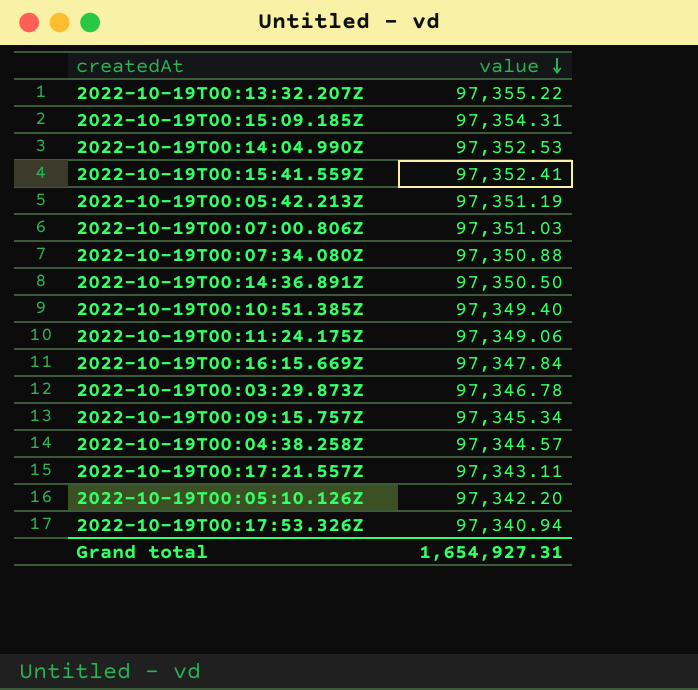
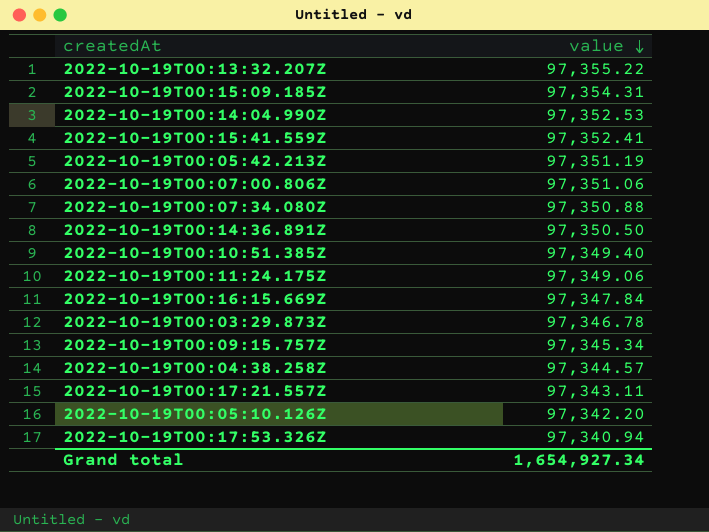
2022-10-19T00:07:00.806Z | value: 97,351.03 -> 97,351.06
Grand total | value: 1,654,927.31 -> 1,654,927.34

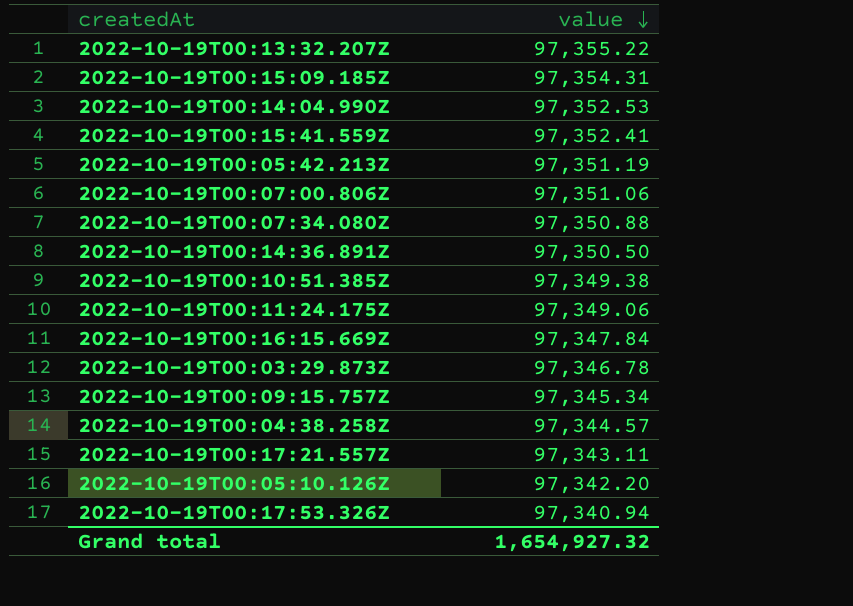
2022-10-19T00:10:51.385Z | value: 97,349.40 -> 97,349.38
Grand total | value: 1,654,927.34 -> 1,654,927.32

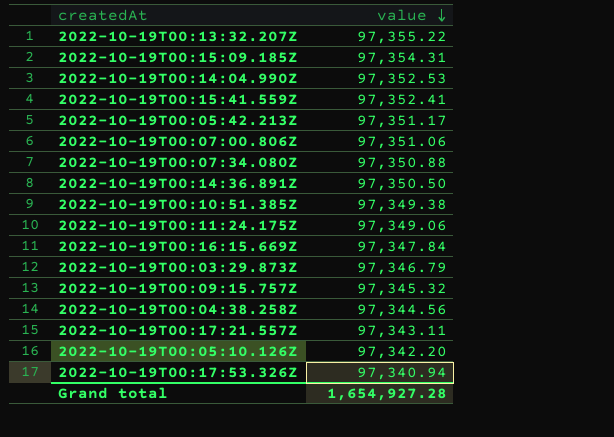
2022-10-19T00:05:42.213Z | value: 97,351.19 -> 97,351.17
2022-10-19T00:03:29.873Z | value: 97,346.78 -> 97,346.79
2022-10-19T00:09:15.757Z | value: 97,345.34 -> 97,345.32
2022-10-19T00:04:38.258Z | value: 97,344.57 -> 97,344.56
Grand total | value: 1,654,927.32 -> 1,654,927.28

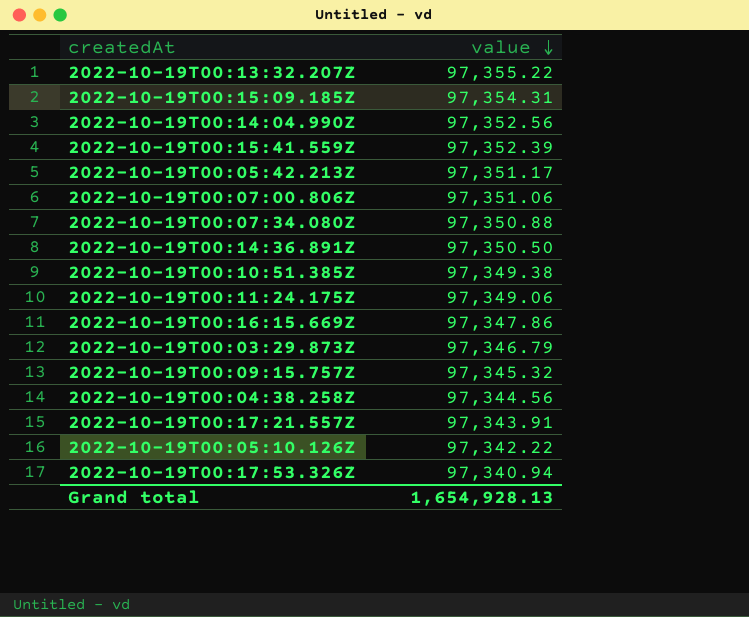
2022-10-19T00:14:04.990Z | value: 97,352.53 -> 97,352.56
2022-10-19T00:15:41.559Z | value: 97,352.41 -> 97,352.39
2022-10-19T00:16:15.669Z | value: 97,347.84 -> 97,347.86
2022-10-19T00:17:21.557Z | value: 97,343.11 -> 97,343.91
2022-10-19T00:05:10.126Z | value: 97,342.20 -> 97,342.22
Grand total | value: 1,654,927.28 -> 1,654,928.13

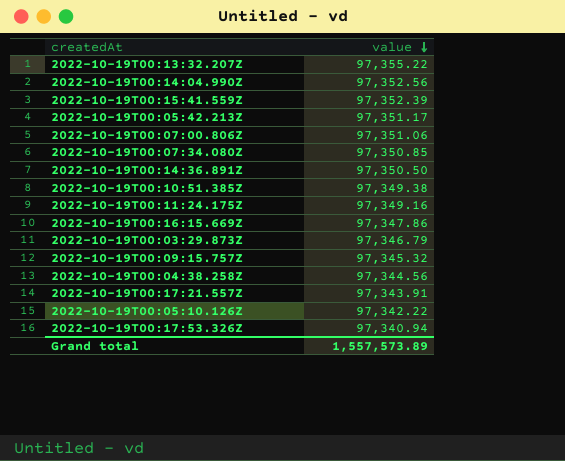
row 2022-10-19T00:15:09.185Z: 97,354.31 -> none
2022-10-19T00:07:34.080Z | value: 97,350.88 -> 97,350.85
2022-10-19T00:11:24.175Z | value: 97,349.06 -> 97,349.16
Grand total | value: 1,654,928.13 -> 1,557,573.89

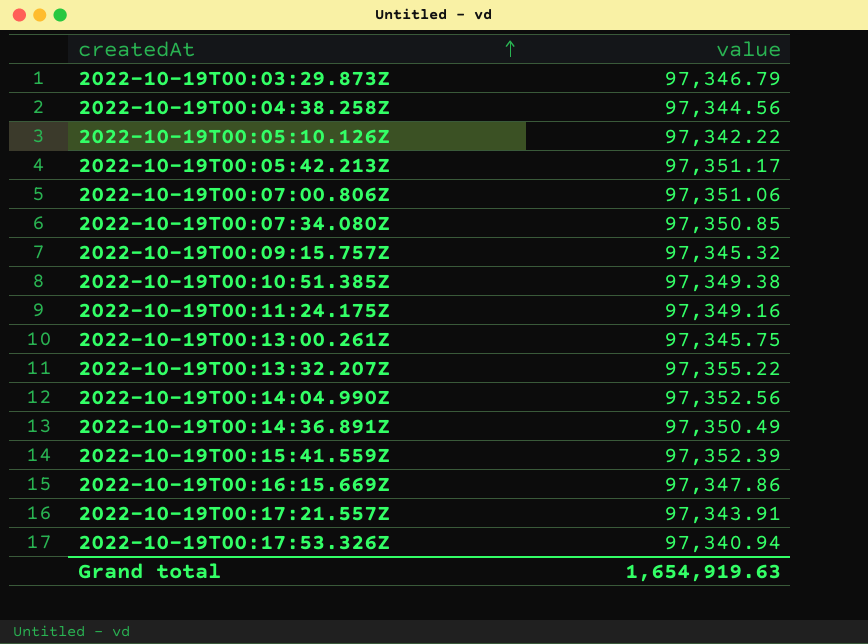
row order: value descending -> createdAt ascending
row 2022-10-19T00:13:00.261Z: none -> 97,345.75
2022-10-19T00:14:36.891Z | value: 97,350.50 -> 97,350.49
Grand total | value: 1,557,573.89 -> 1,654,919.63

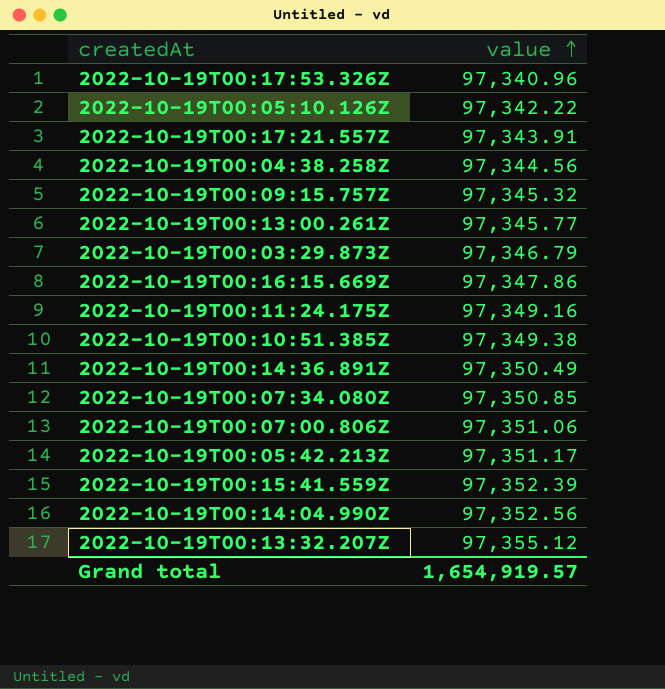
row order: createdAt ascending -> value ascending
2022-10-19T00:17:53.326Z | value: 97,340.94 -> 97,340.96
2022-10-19T00:13:00.261Z | value: 97,345.75 -> 97,345.77
2022-10-19T00:13:32.207Z | value: 97,355.22 -> 97,355.12
Grand total | value: 1,654,919.63 -> 1,654,919.57

